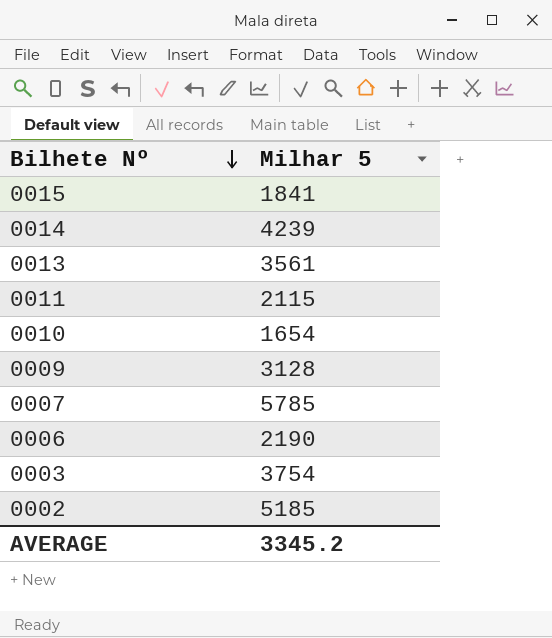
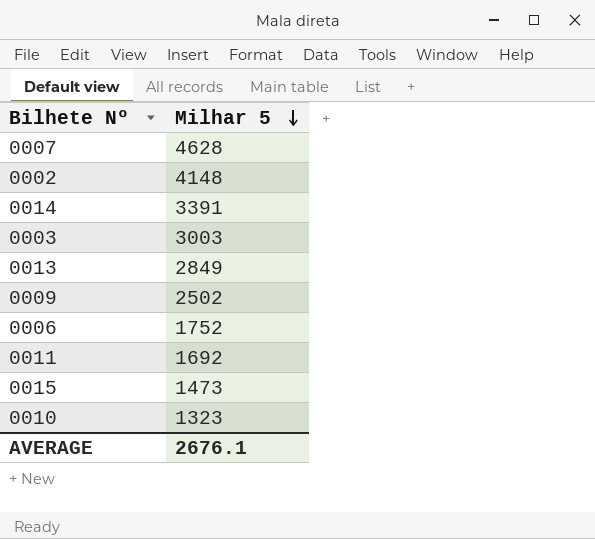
row order: Bilhete Nº descending -> Milhar 5 descending
0007 | Milhar 5: 5785 -> 4628
0002 | Milhar 5: 5185 -> 4148
0014 | Milhar 5: 4239 -> 3391
0003 | Milhar 5: 3754 -> 3003
0013 | Milhar 5: 3561 -> 2849
0009 | Milhar 5: 3128 -> 2502
0006 | Milhar 5: 2190 -> 1752
0011 | Milhar 5: 2115 -> 1692
0015 | Milhar 5: 1841 -> 1473
0010 | Milhar 5: 1654 -> 1323
AVERAGE | Milhar 5: 3345.2 -> 2676.1

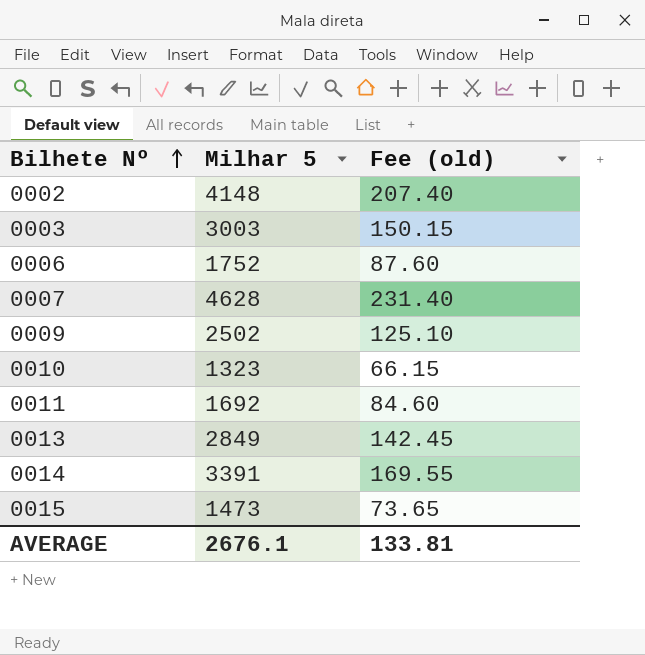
row order: Milhar 5 descending -> Bilhete Nº ascending
column Fee (old) | formula: none -> [Milhar 5] * 0.05

